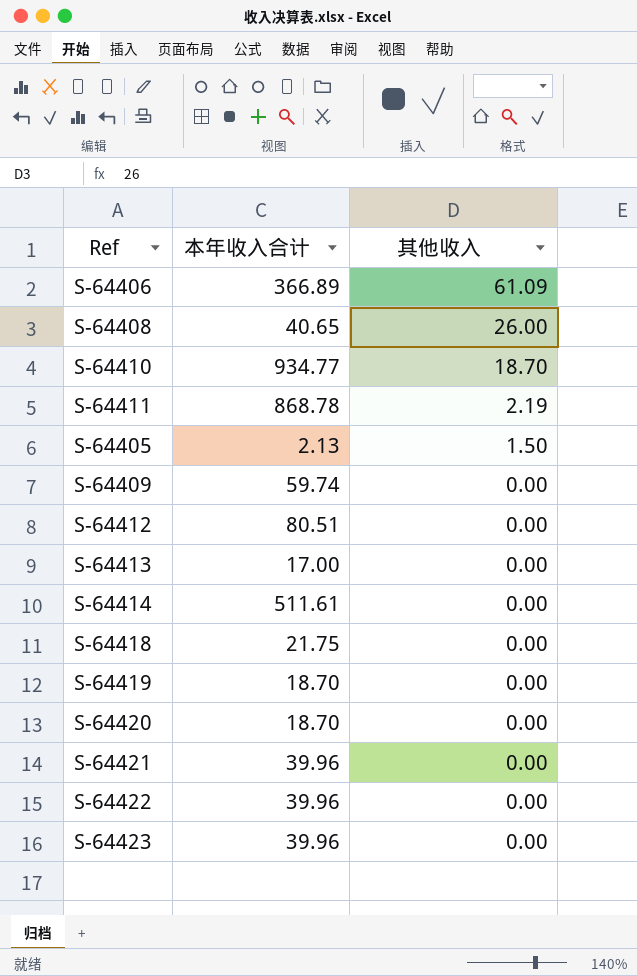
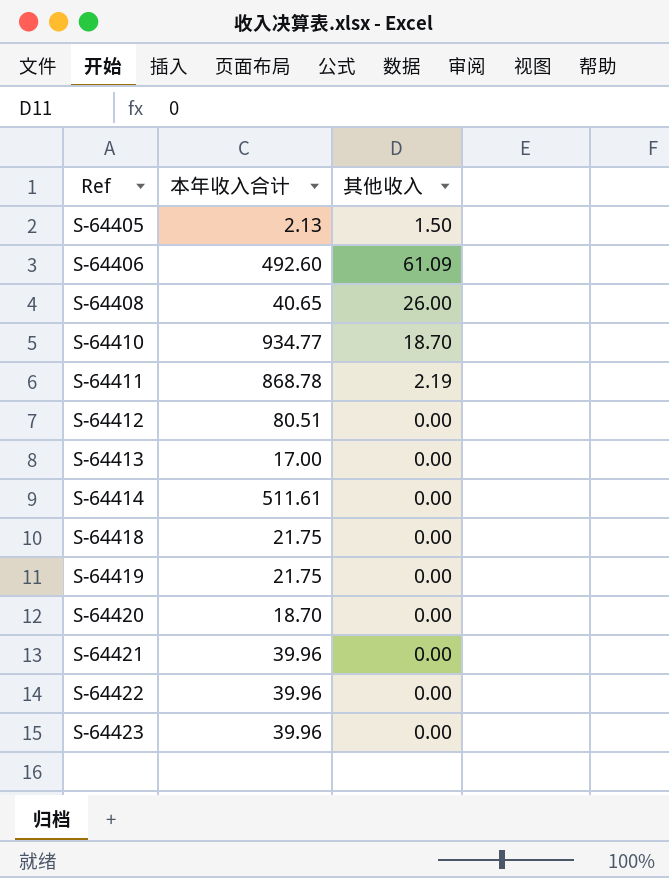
row order: 其他收入 descending -> Ref ascending
row S-64409: 59.74 | 0.00 -> none
S-64406 | 本年收入合计: 366.89 -> 492.60
S-64419 | 本年收入合计: 18.70 -> 21.75

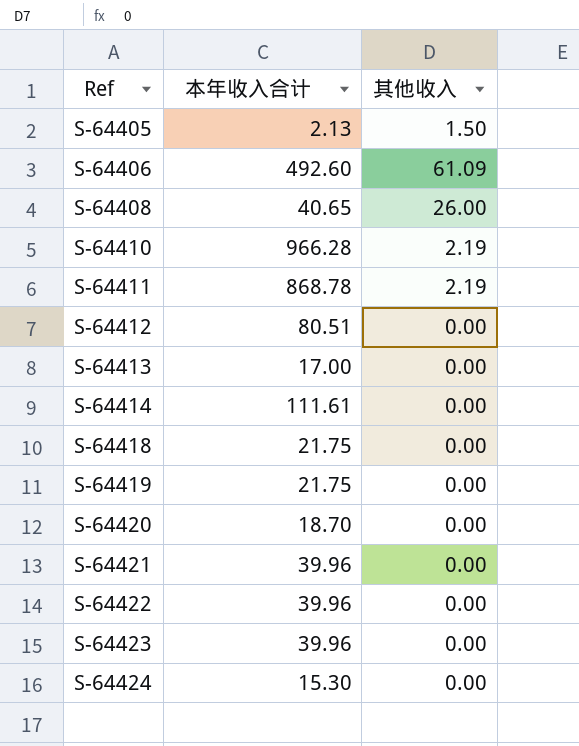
S-64410 | 本年收入合计: 934.77 -> 966.28
S-64410 | 其他收入: 18.70 -> 2.19
S-64414 | 本年收入合计: 511.61 -> 111.61
row S-64424: none -> 15.30 | 0.00

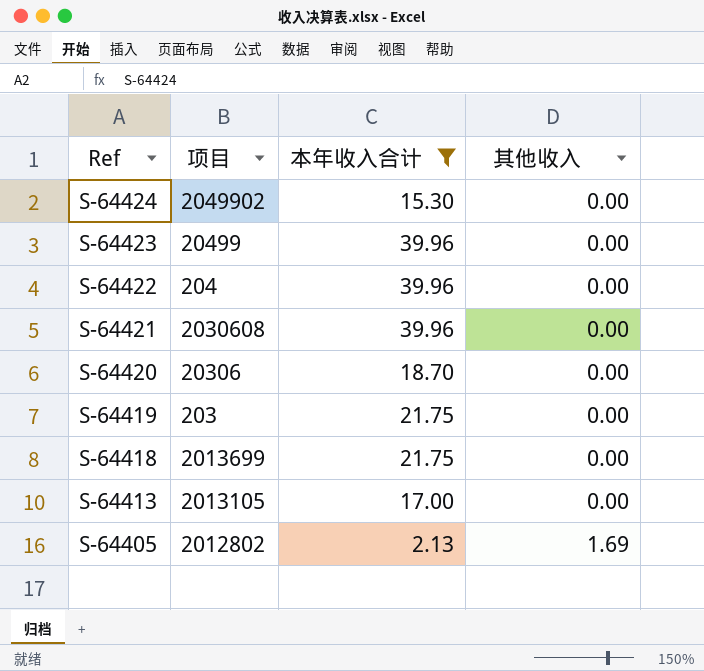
filter: none -> 本年收入合计 <= 39.96
row order: Ref ascending -> Ref descending
column 项目 | position: none -> 2
S-64405 | 其他收入: 1.50 -> 1.69

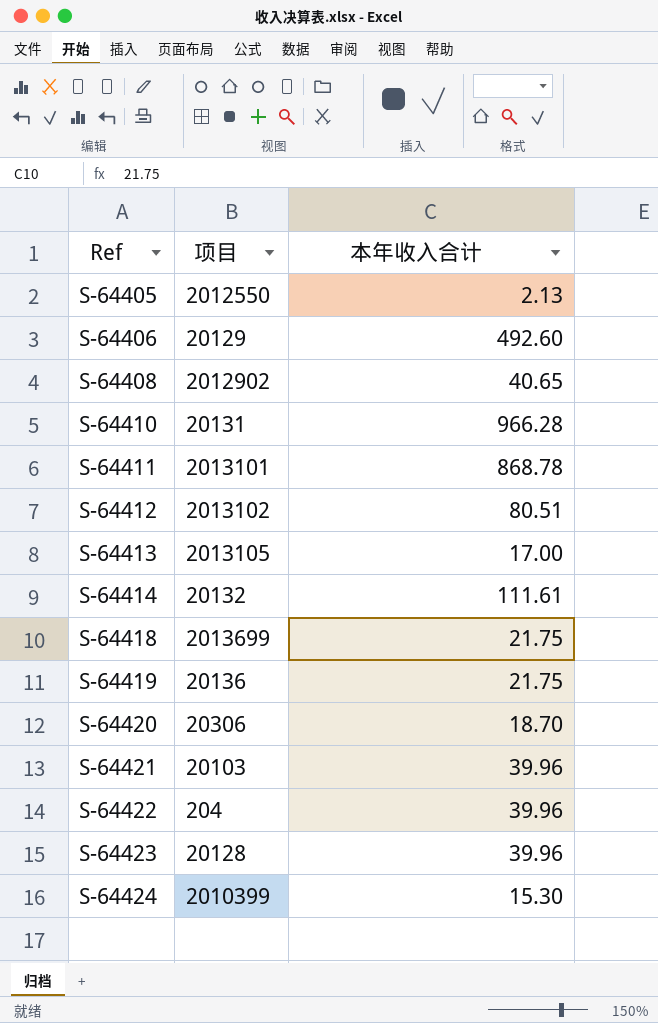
filter: 本年收入合计 <= 39.96 -> none
row order: Ref descending -> Ref ascending
column 其他收入 | position: 4 -> none
S-64405 | 项目: 2012802 -> 2012550
S-64419 | 项目: 203 -> 20136
S-64421 | 项目: 2030608 -> 20103
S-64423 | 项目: 20499 -> 20128
S-64424 | 项目: 2049902 -> 2010399

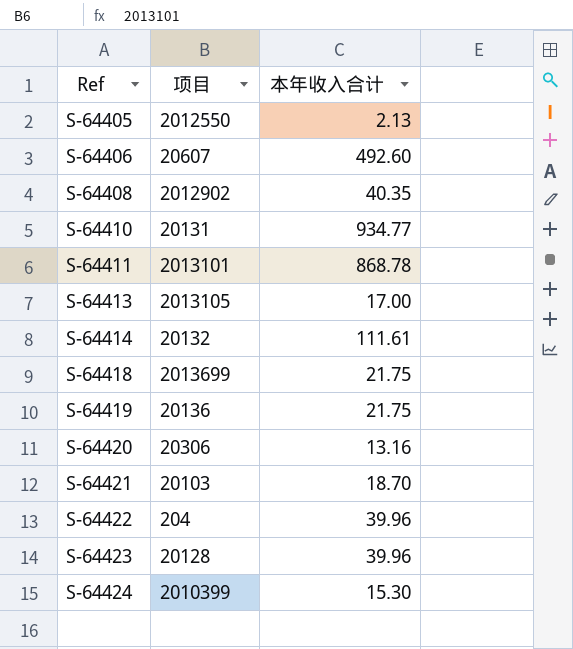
row S-64412: 2013102 | 80.51 -> none
S-64406 | 项目: 20129 -> 20607
S-64408 | 本年收入合计: 40.65 -> 40.35
S-64410 | 本年收入合计: 966.28 -> 934.77
S-64420 | 本年收入合计: 18.70 -> 13.16
S-64421 | 本年收入合计: 39.96 -> 18.70

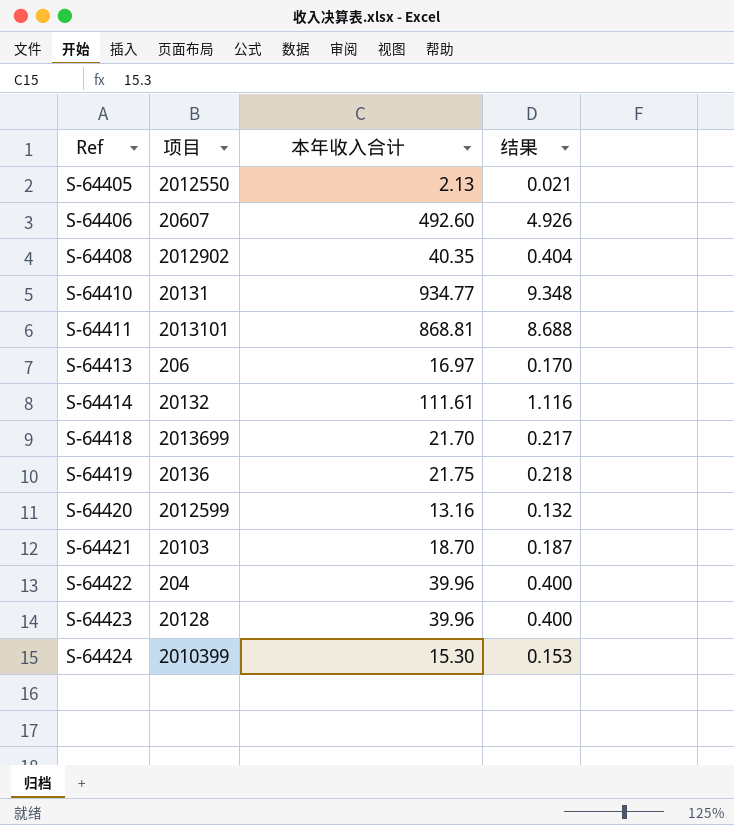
column 结果 | formula: none -> [本年收入合计] * 0.01
S-64411 | 本年收入合计: 868.78 -> 868.81
S-64413 | 项目: 2013105 -> 206
S-64413 | 本年收入合计: 17.00 -> 16.97
S-64418 | 本年收入合计: 21.75 -> 21.70
S-64420 | 项目: 20306 -> 2012599

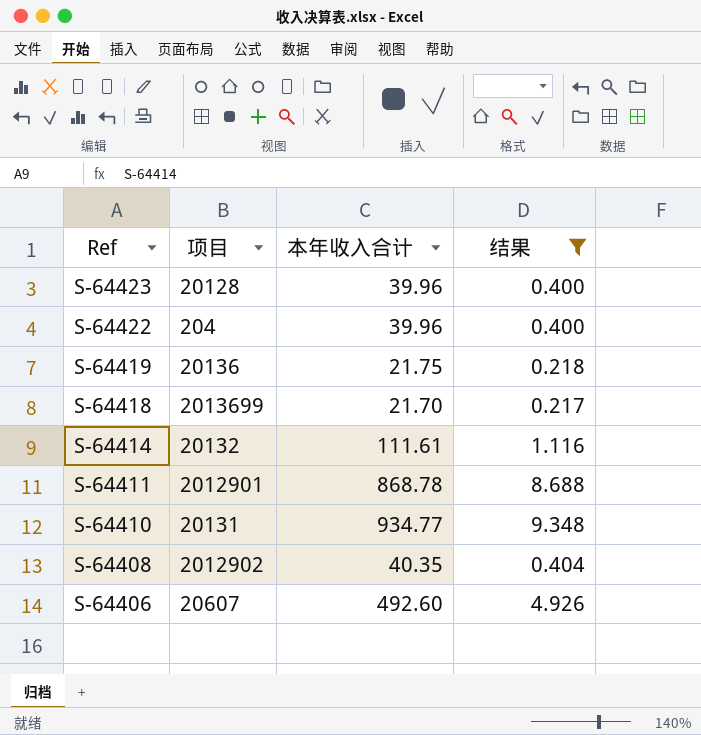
filter: none -> 结果 >= 0.217
row order: Ref ascending -> Ref descending
S-64411 | 项目: 2013101 -> 2012901
S-64411 | 本年收入合计: 868.81 -> 868.78

